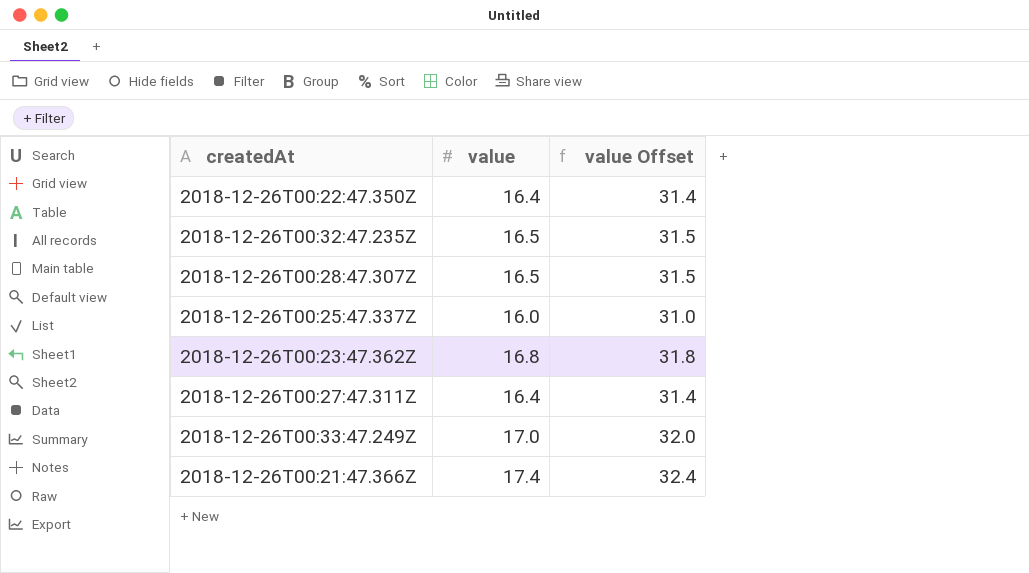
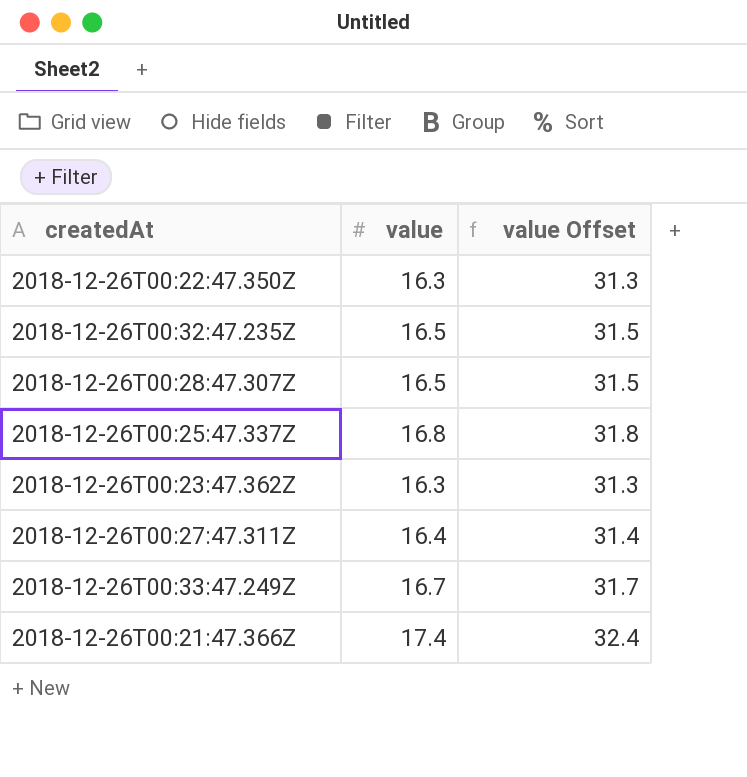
2018-12-26T00:22:47.350Z | value: 16.4 -> 16.3
2018-12-26T00:22:47.350Z | value Offset: 31.4 -> 31.3
2018-12-26T00:25:47.337Z | value: 16.0 -> 16.8
2018-12-26T00:25:47.337Z | value Offset: 31.0 -> 31.8
2018-12-26T00:23:47.362Z | value: 16.8 -> 16.3
2018-12-26T00:23:47.362Z | value Offset: 31.8 -> 31.3
2018-12-26T00:33:47.249Z | value: 17.0 -> 16.7
2018-12-26T00:33:47.249Z | value Offset: 32.0 -> 31.7

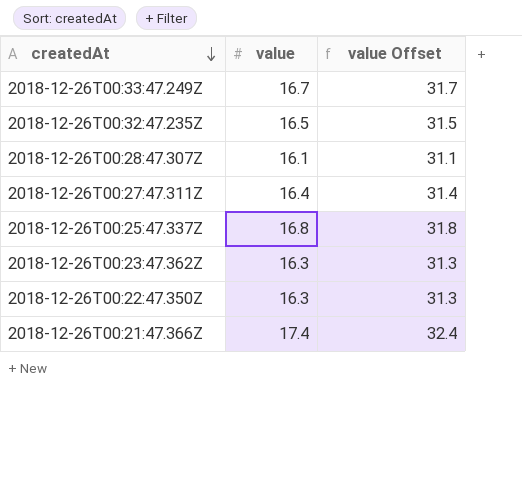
row order: none -> createdAt descending
2018-12-26T00:28:47.307Z | value: 16.5 -> 16.1
2018-12-26T00:28:47.307Z | value Offset: 31.5 -> 31.1

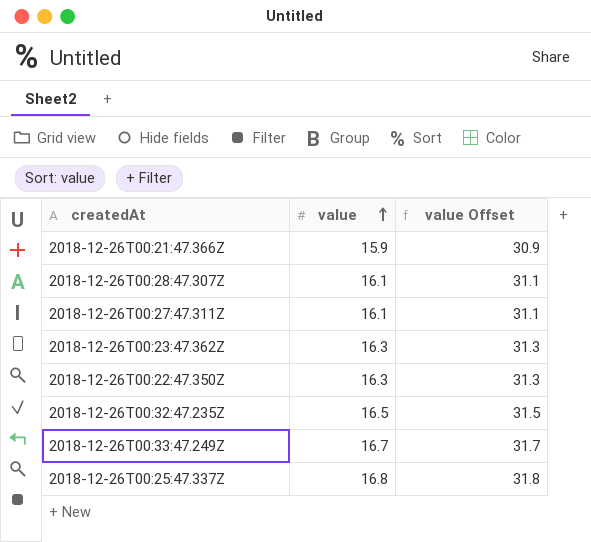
row order: createdAt descending -> value ascending
2018-12-26T00:21:47.366Z | value: 17.4 -> 15.9
2018-12-26T00:21:47.366Z | value Offset: 32.4 -> 30.9
2018-12-26T00:27:47.311Z | value: 16.4 -> 16.1
2018-12-26T00:27:47.311Z | value Offset: 31.4 -> 31.1

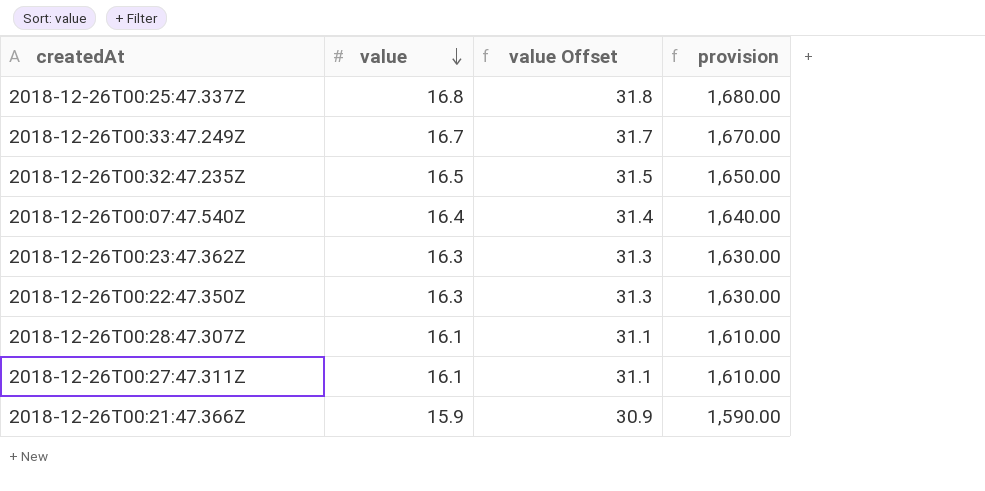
row order: value ascending -> value descending
column provision | formula: none -> [value] * 100
row 2018-12-26T00:07:47.540Z: none -> 16.4 | 31.4 | 1,640.00

